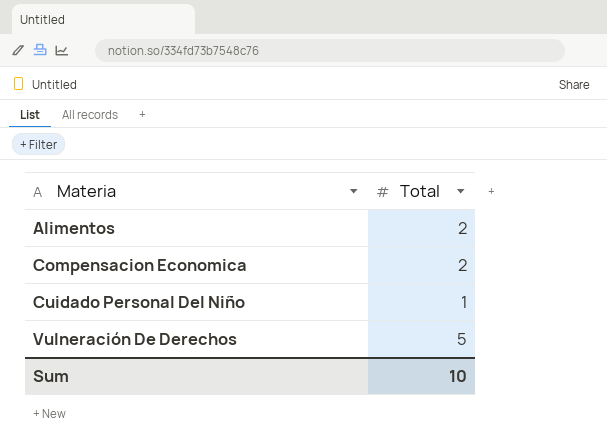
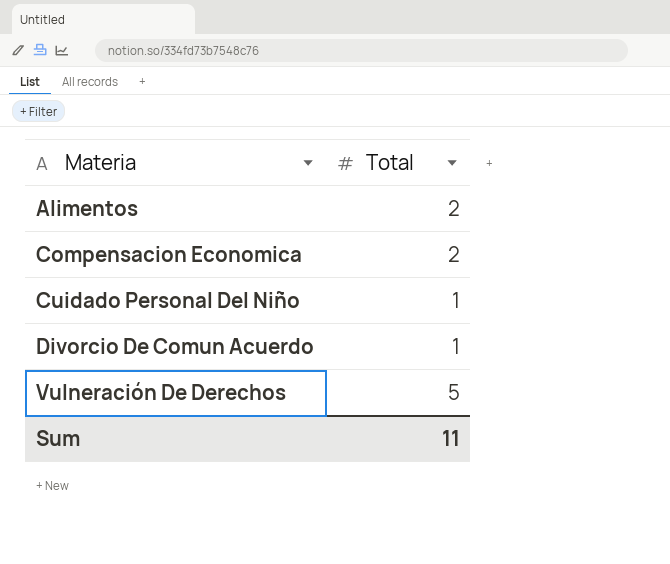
row Divorcio De Comun Acuerdo: none -> 1
Sum | Total: 10 -> 11

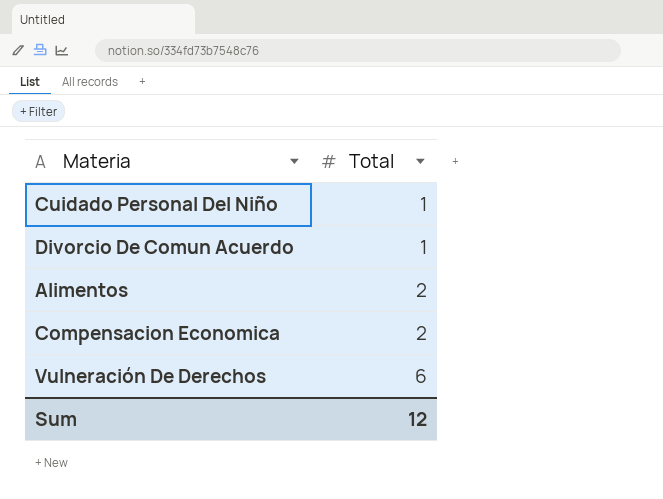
row order: Materia ascending -> Total ascending
Vulneración De Derechos | Total: 5 -> 6
Sum | Total: 11 -> 12

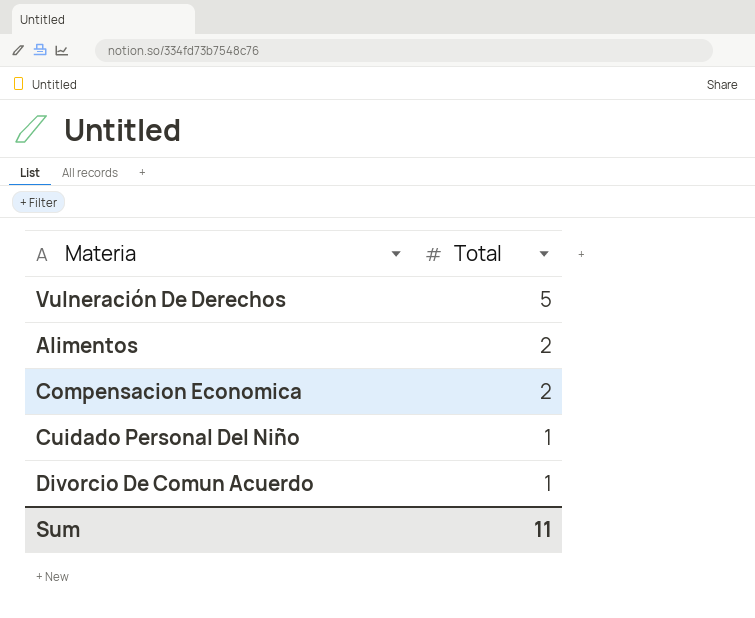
row order: Total ascending -> Total descending
Vulneración De Derechos | Total: 6 -> 5
Sum | Total: 12 -> 11

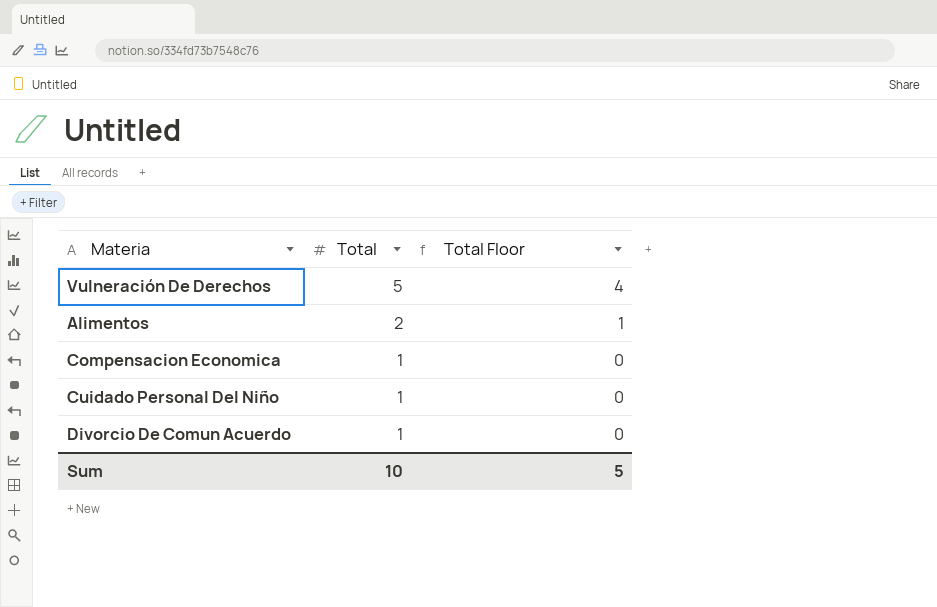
column Total Floor | formula: none -> [Total] - 1
Compensacion Economica | Total: 2 -> 1
Sum | Total: 11 -> 10

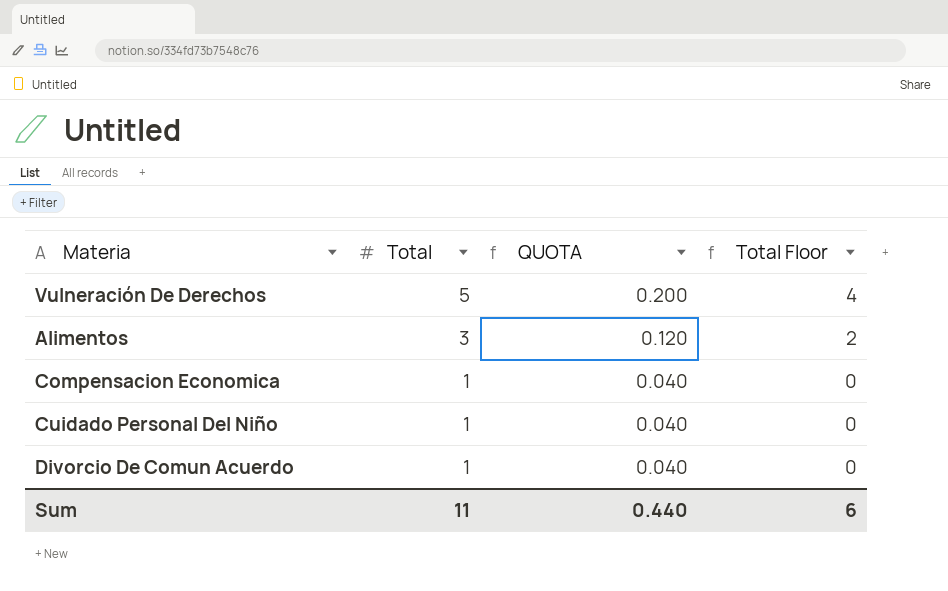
column QUOTA | formula: none -> [Total] * 0.04
Alimentos | Total: 2 -> 3
Alimentos | Total Floor: 1 -> 2
Sum | Total: 10 -> 11
Sum | Total Floor: 5 -> 6

